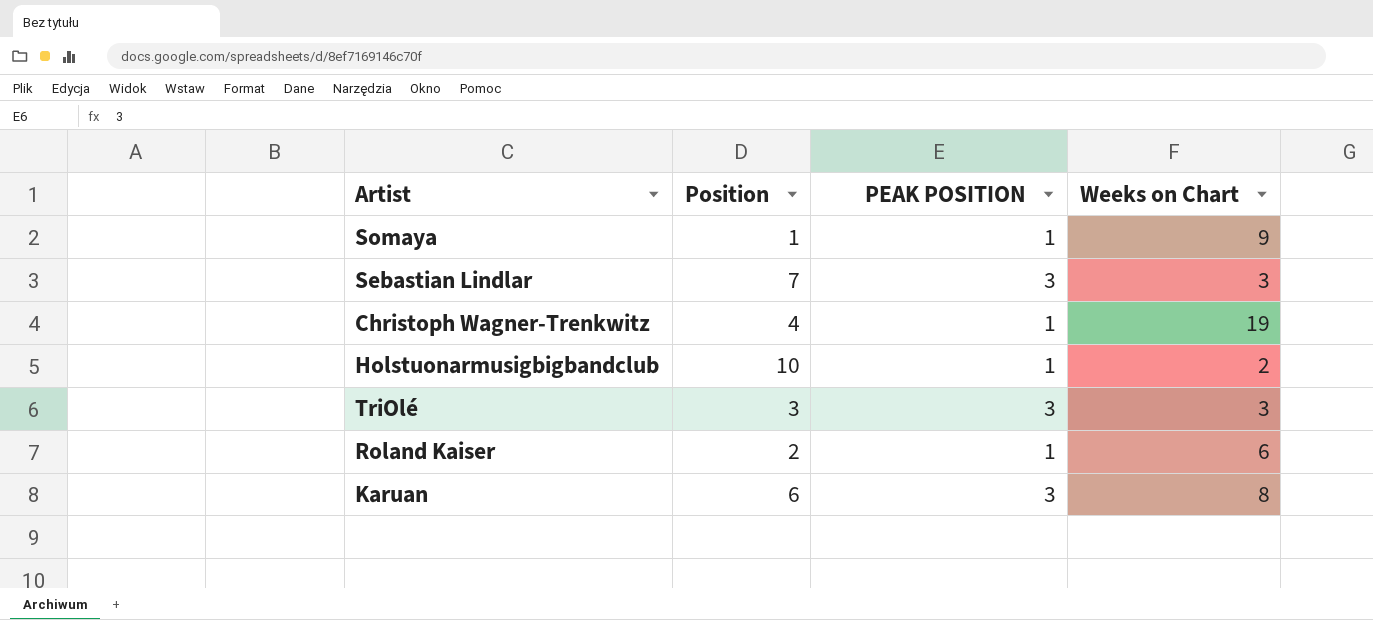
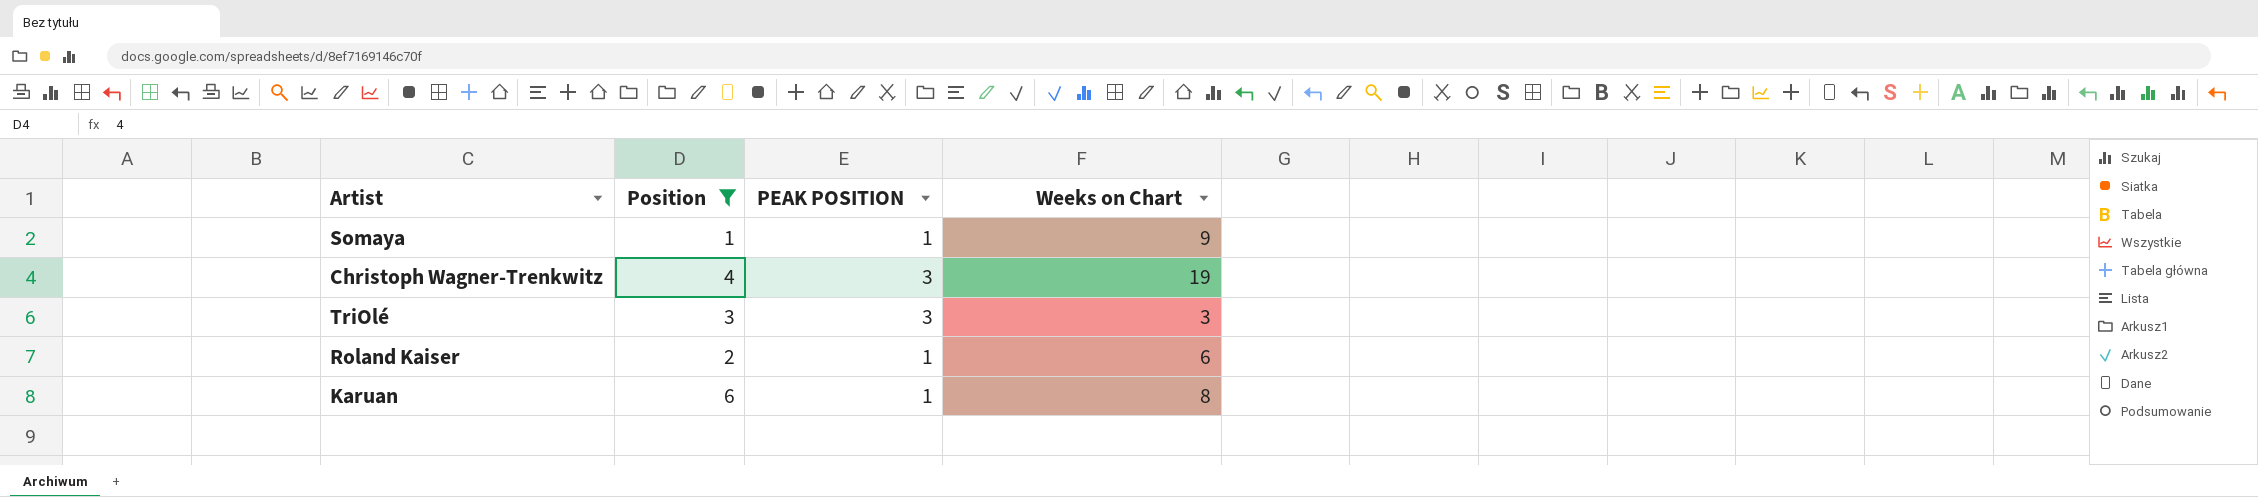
filter: none -> Position <= 6
Christoph Wagner-Trenkwitz | PEAK POSITION: 1 -> 3
Karuan | PEAK POSITION: 3 -> 1

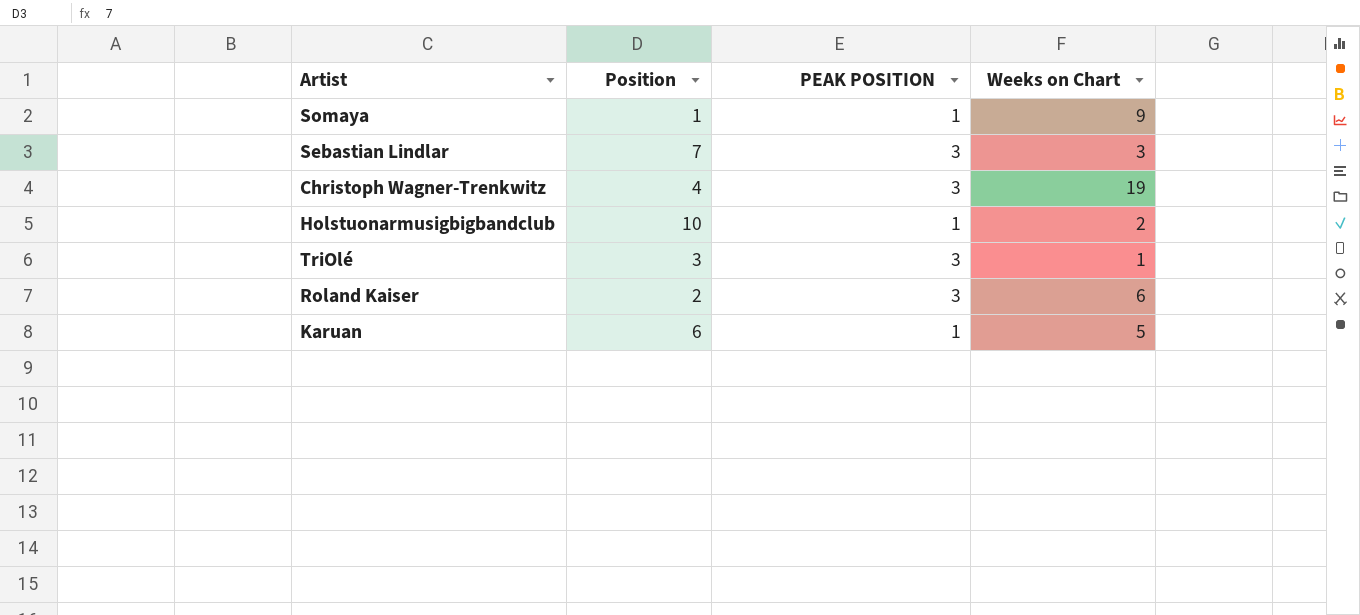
filter: Position <= 6 -> none
TriOlé | Weeks on Chart: 3 -> 1
Roland Kaiser | PEAK POSITION: 1 -> 3
Karuan | Weeks on Chart: 8 -> 5

